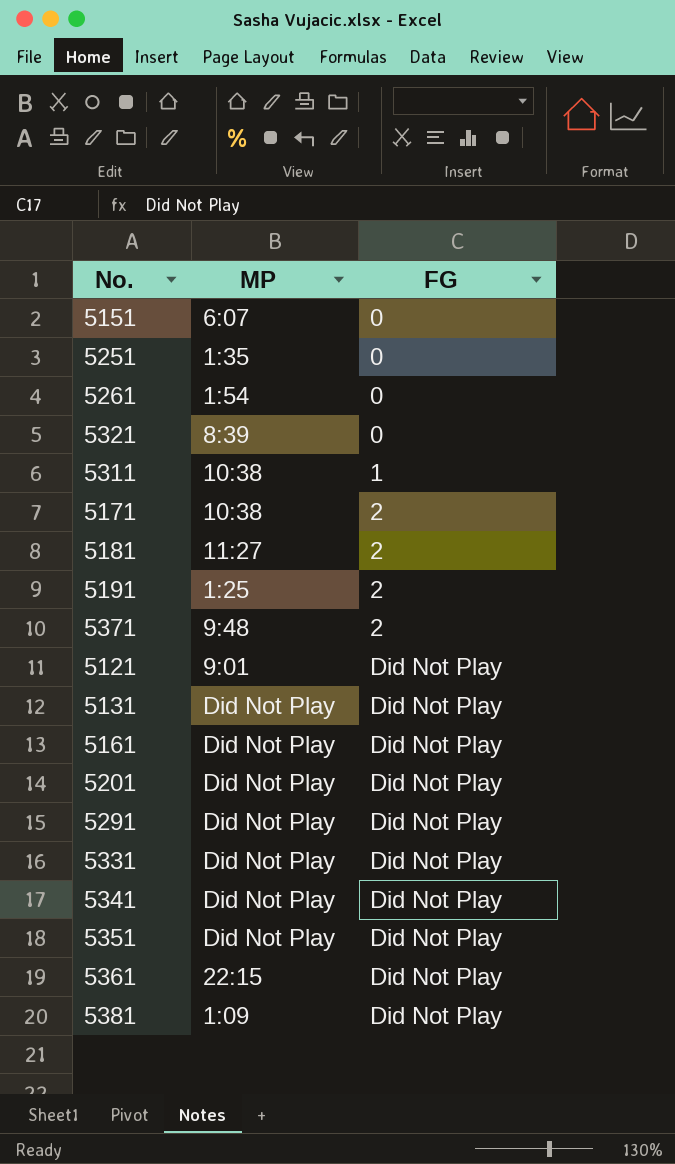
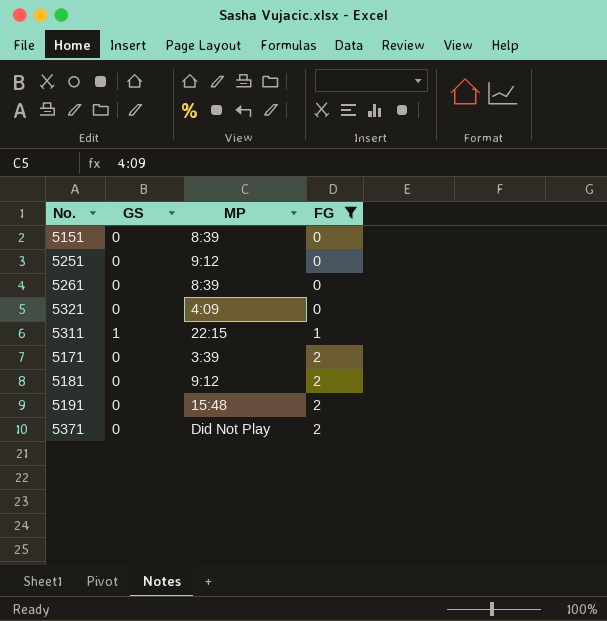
filter: none -> FG != Did Not Play
column GS | position: none -> 2
5151 | MP: 6:07 -> 8:39
5251 | MP: 1:35 -> 9:12
5261 | MP: 1:54 -> 8:39
5321 | MP: 8:39 -> 4:09
5311 | MP: 10:38 -> 22:15
5171 | MP: 10:38 -> 3:39
5181 | MP: 11:27 -> 9:12
5191 | MP: 1:25 -> 15:48
5371 | MP: 9:48 -> Did Not Play

